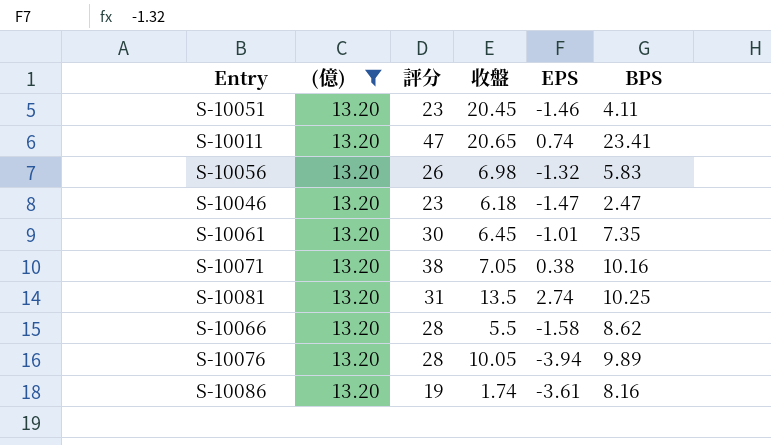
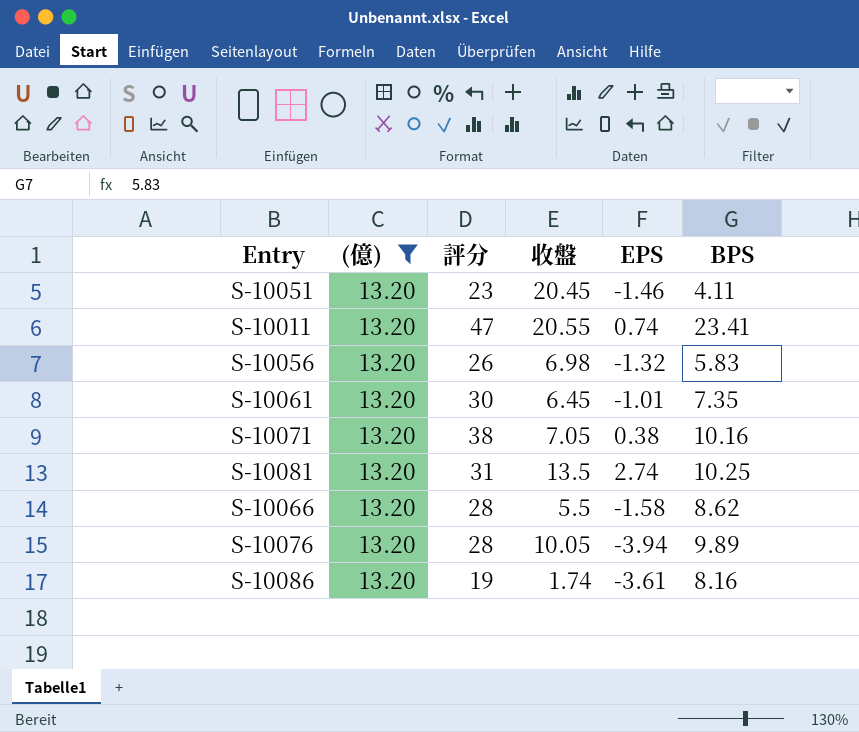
row S-10046: 13.20 | 23 | 6.18 | -1.47 | 2.47 -> none
S-10011 | 收盤: 20.65 -> 20.55

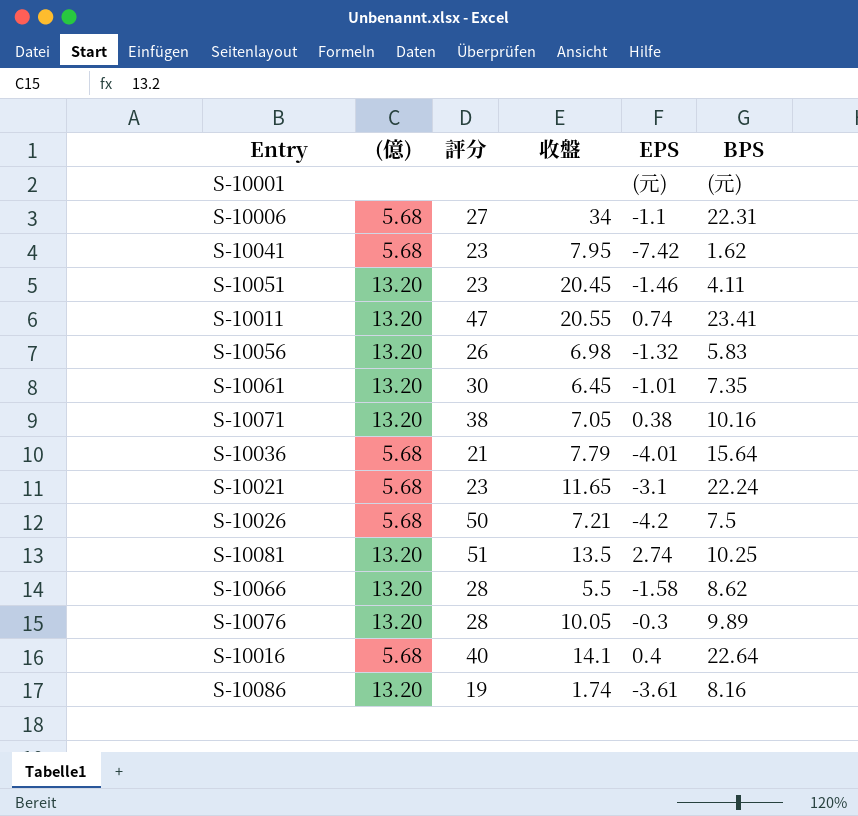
filter: (億) = 13.20 -> none
S-10081 | 評分: 31 -> 51
S-10076 | EPS: -3.94 -> -0.3

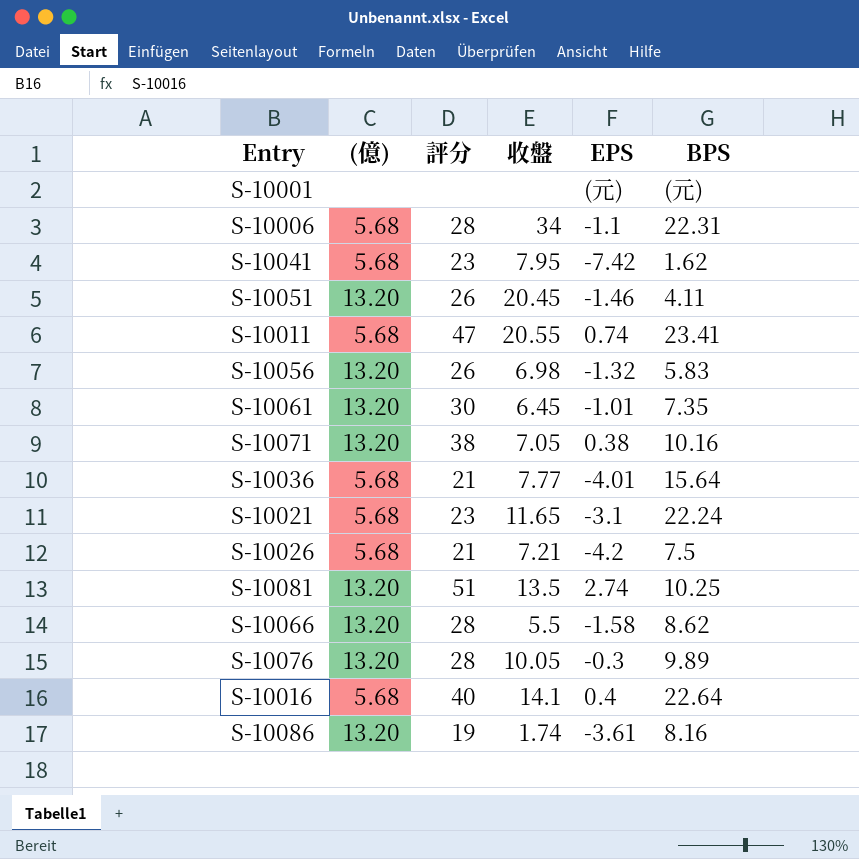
S-10006 | 評分: 27 -> 28
S-10051 | 評分: 23 -> 26
S-10011 | (億): 13.20 -> 5.68
S-10036 | 收盤: 7.79 -> 7.77
S-10026 | 評分: 50 -> 21

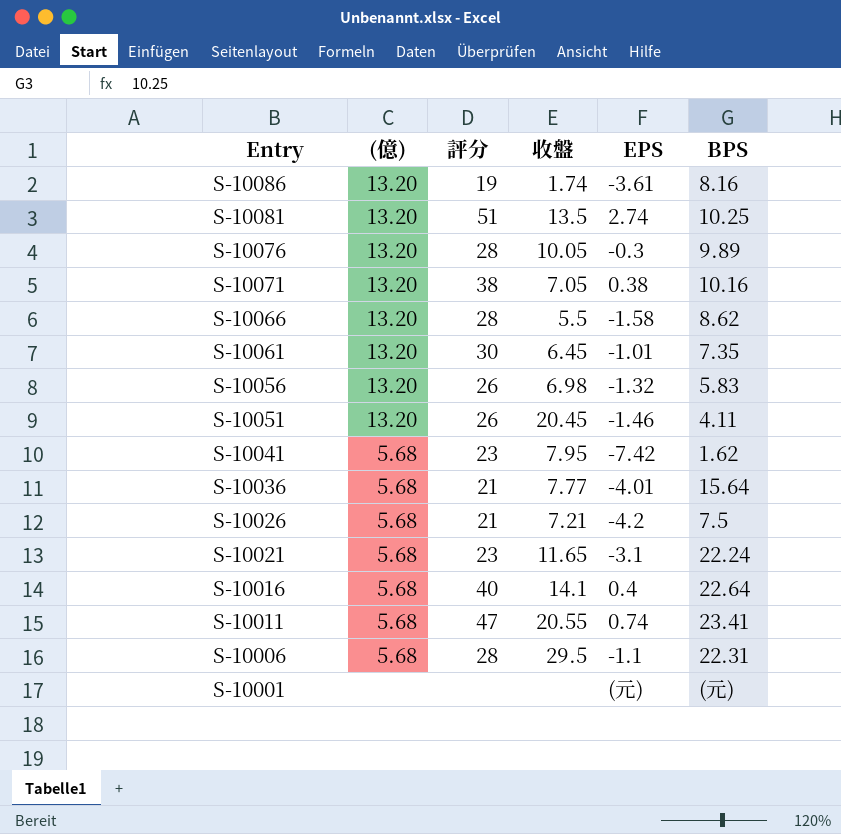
row order: none -> Entry descending
S-10006 | 收盤: 34 -> 29.5

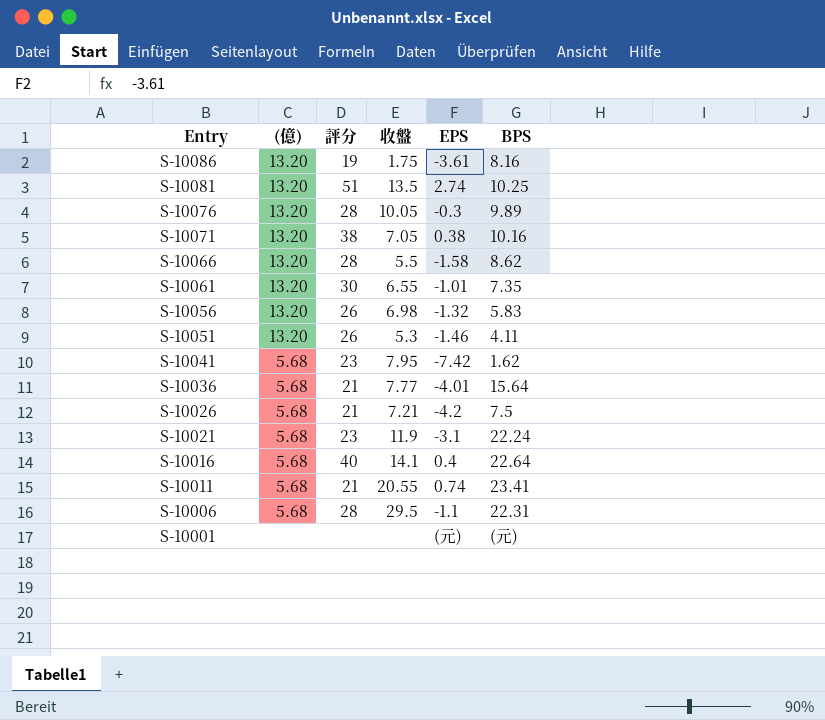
S-10086 | 收盤: 1.74 -> 1.75
S-10061 | 收盤: 6.45 -> 6.55
S-10051 | 收盤: 20.45 -> 5.3
S-10021 | 收盤: 11.65 -> 11.9
S-10011 | 評分: 47 -> 21

